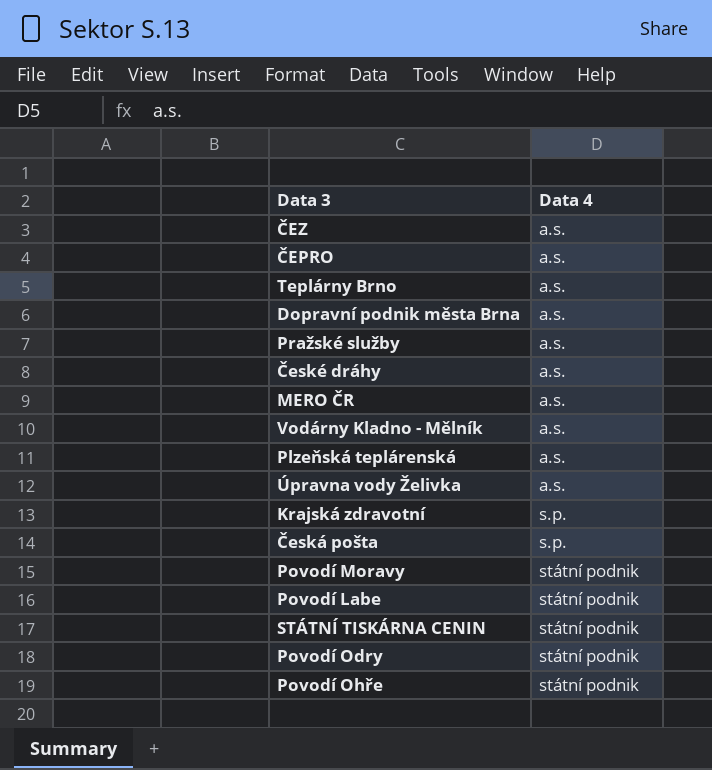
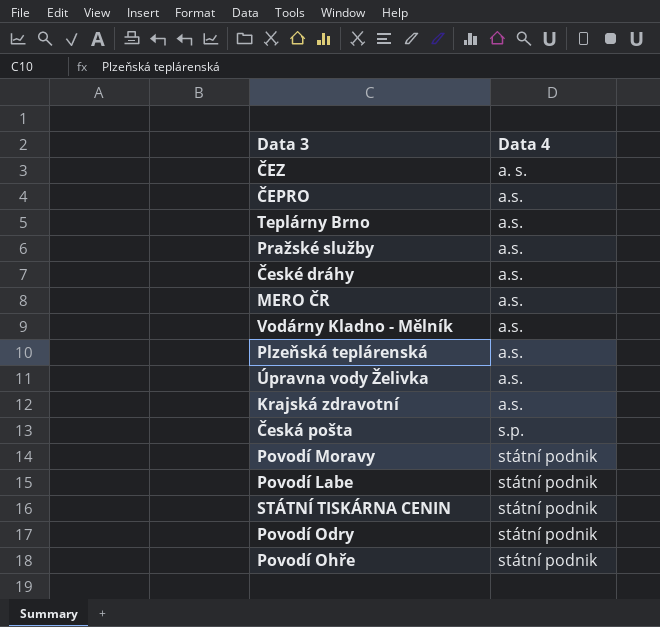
row Dopravní podnik města Brna: a.s. -> none
ČEZ | Data 4: a.s. -> a. s.
Krajská zdravotní | Data 4: s.p. -> a.s.

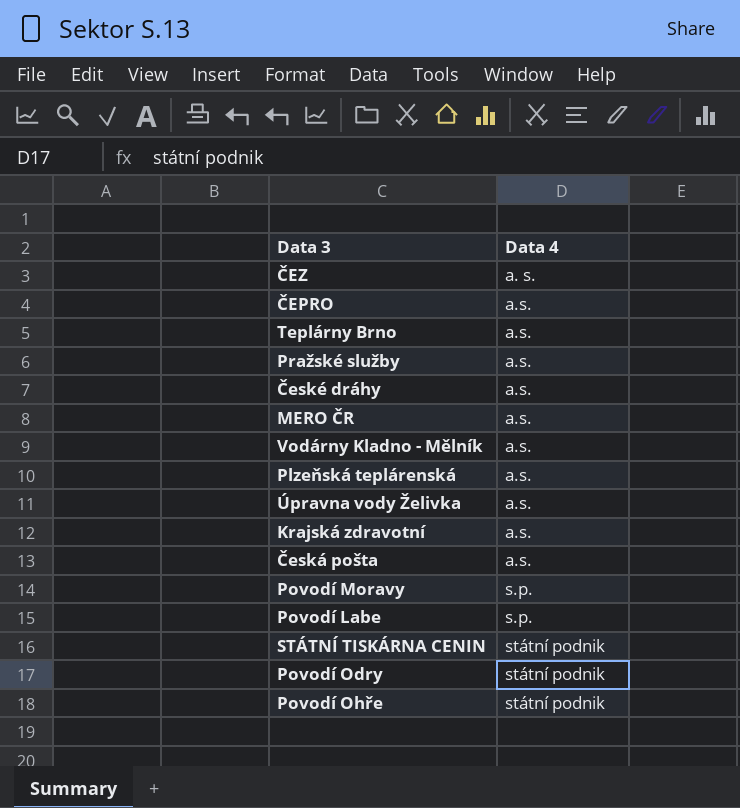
Česká pošta | Data 4: s.p. -> a.s.
Povodí Moravy | Data 4: státní podnik -> s.p.
Povodí Labe | Data 4: státní podnik -> s.p.

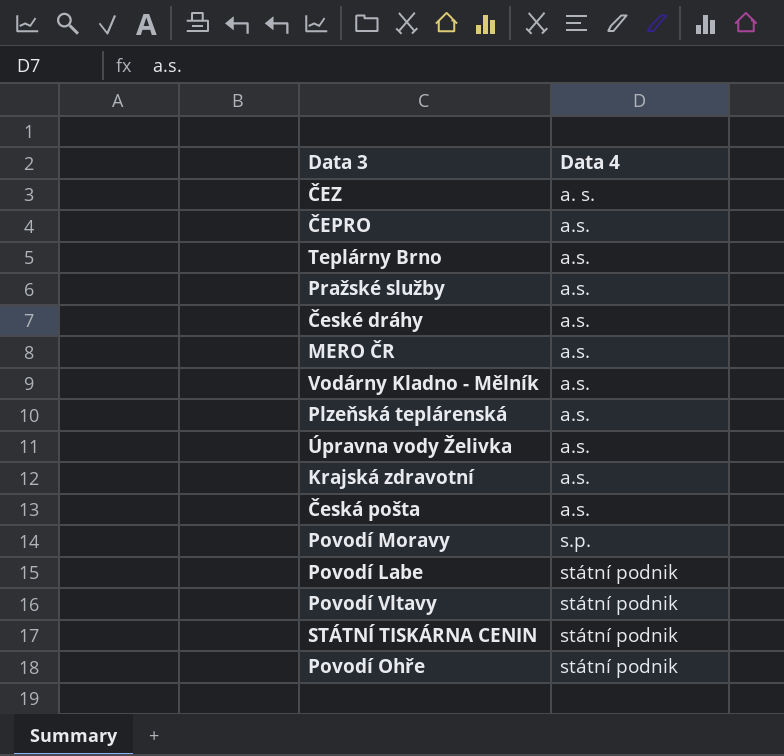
row Povodí Odry: státní podnik -> none
Povodí Labe | Data 4: s.p. -> státní podnik
row Povodí Vltavy: none -> státní podnik

